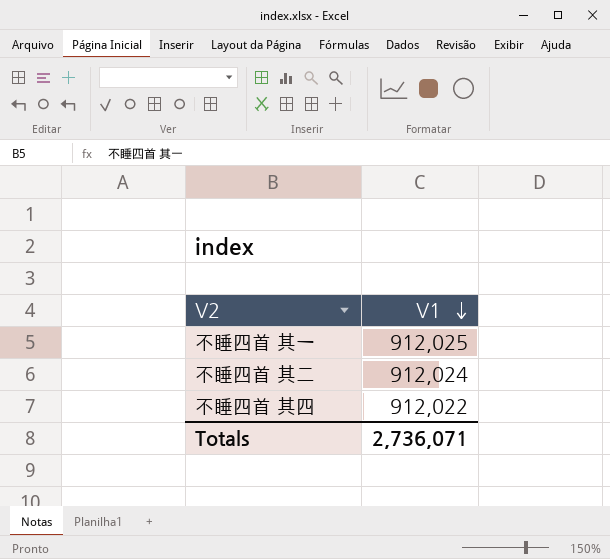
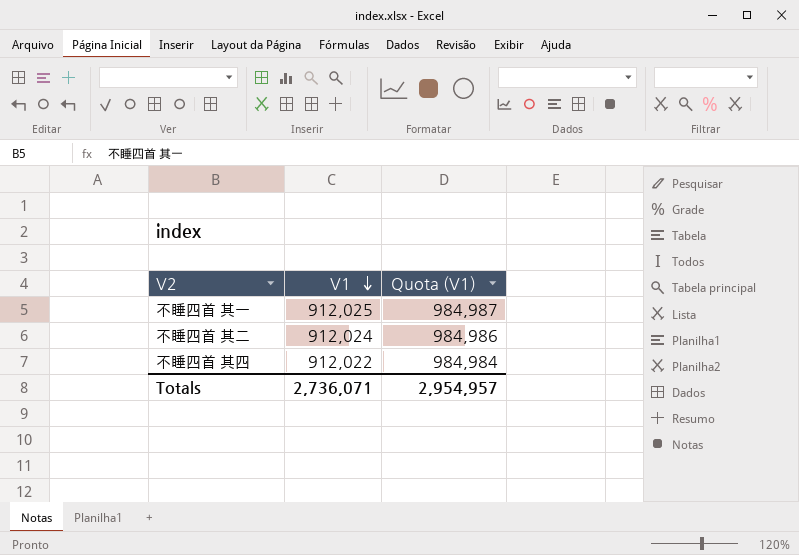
column Quota (V1) | formula: none -> [V1] * 1.08

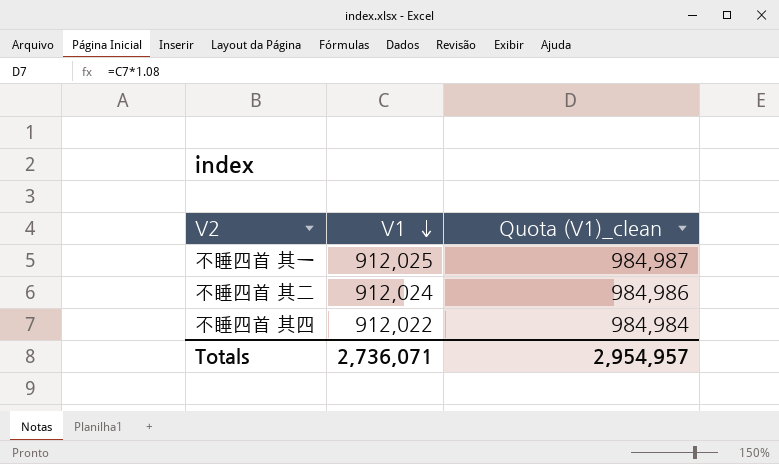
column name: Quota (V1) -> Quota (V1)_clean

